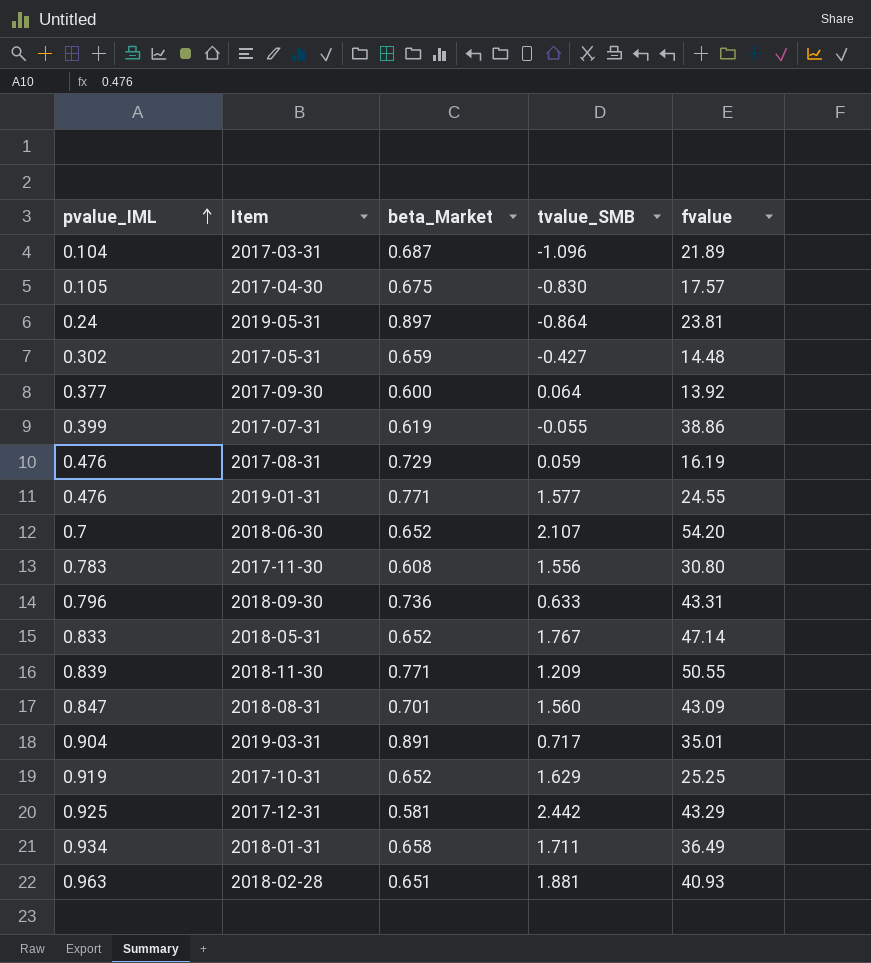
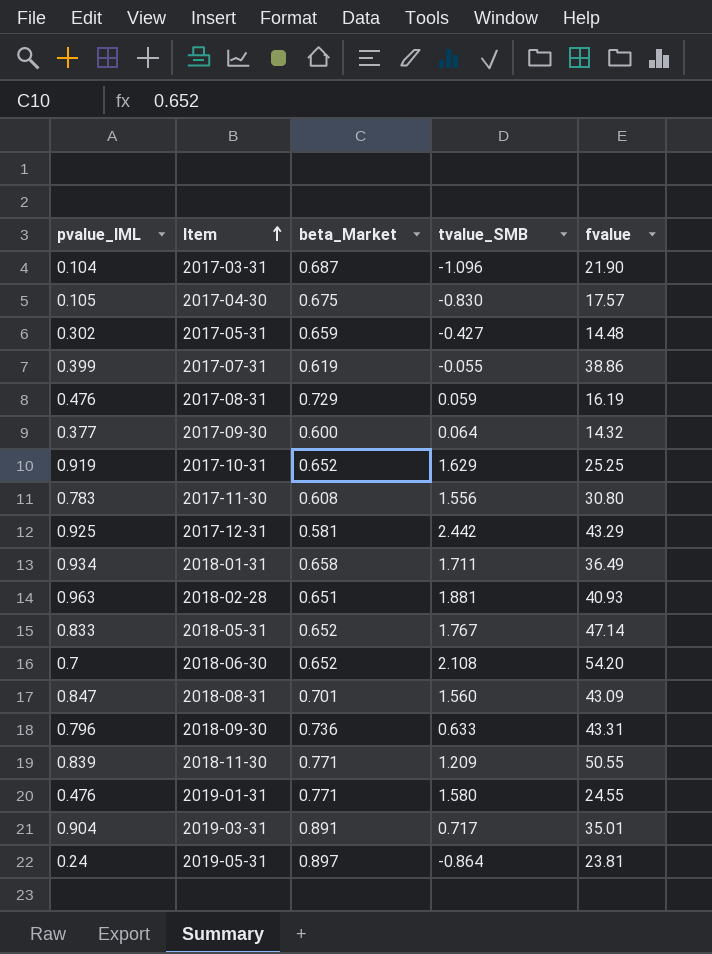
row order: pvalue_IML ascending -> Item ascending
2017-03-31 | fvalue: 21.89 -> 21.90
2017-09-30 | fvalue: 13.92 -> 14.32
2018-06-30 | tvalue_SMB: 2.107 -> 2.108
2019-01-31 | tvalue_SMB: 1.577 -> 1.580

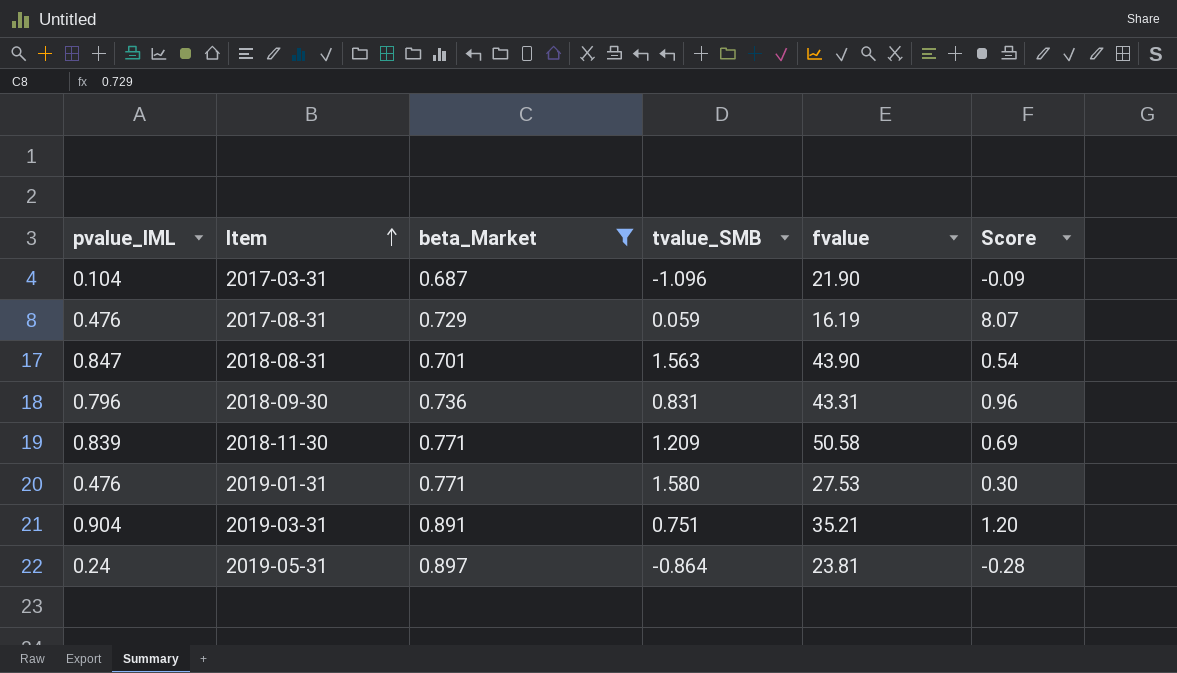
filter: none -> beta_Market >= 0.687
column Score | formula: none -> [pvalue_IML] / [tvalue_SMB]
2018-08-31 | tvalue_SMB: 1.560 -> 1.563
2018-08-31 | fvalue: 43.09 -> 43.90
2018-09-30 | tvalue_SMB: 0.633 -> 0.831
2018-11-30 | fvalue: 50.55 -> 50.58
2019-01-31 | fvalue: 24.55 -> 27.53
2019-03-31 | tvalue_SMB: 0.717 -> 0.751
2019-03-31 | fvalue: 35.01 -> 35.21

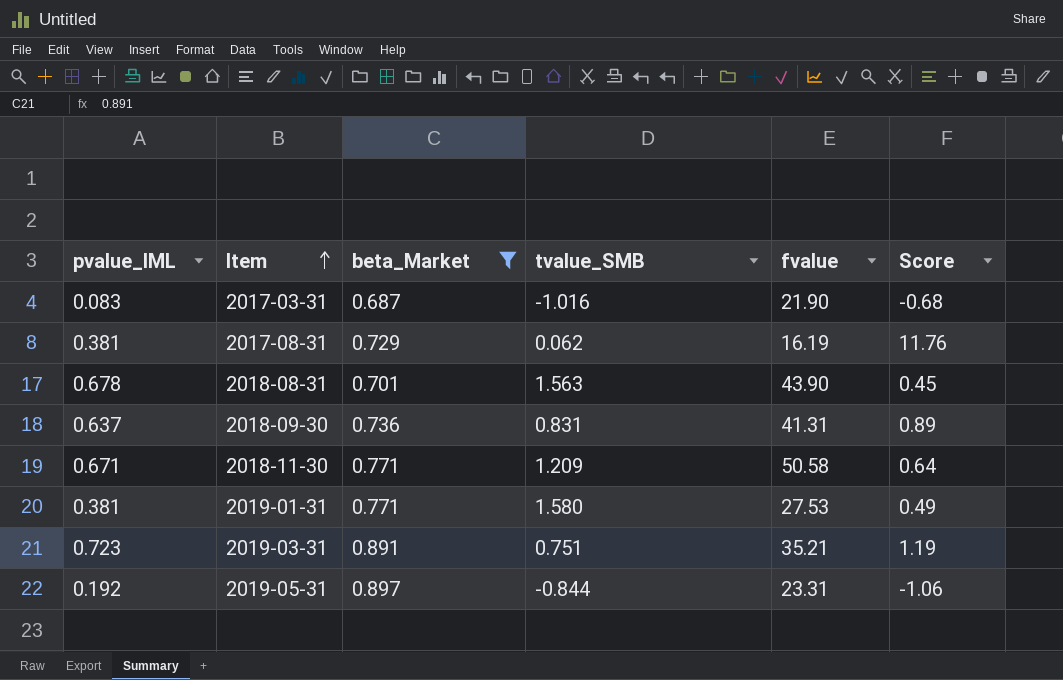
column Score | formula: [pvalue_IML] / [tvalue_SMB] -> [beta_Market] / [tvalue_SMB]
2017-03-31 | pvalue_IML: 0.104 -> 0.083
2017-03-31 | tvalue_SMB: -1.096 -> -1.016
2017-08-31 | pvalue_IML: 0.476 -> 0.381
2017-08-31 | tvalue_SMB: 0.059 -> 0.062
2018-08-31 | pvalue_IML: 0.847 -> 0.678
2018-09-30 | pvalue_IML: 0.796 -> 0.637
2018-09-30 | fvalue: 43.31 -> 41.31
2018-11-30 | pvalue_IML: 0.839 -> 0.671
2019-01-31 | pvalue_IML: 0.476 -> 0.381
2019-03-31 | pvalue_IML: 0.904 -> 0.723
2019-05-31 | pvalue_IML: 0.24 -> 0.192
2019-05-31 | tvalue_SMB: -0.864 -> -0.844
2019-05-31 | fvalue: 23.81 -> 23.31

